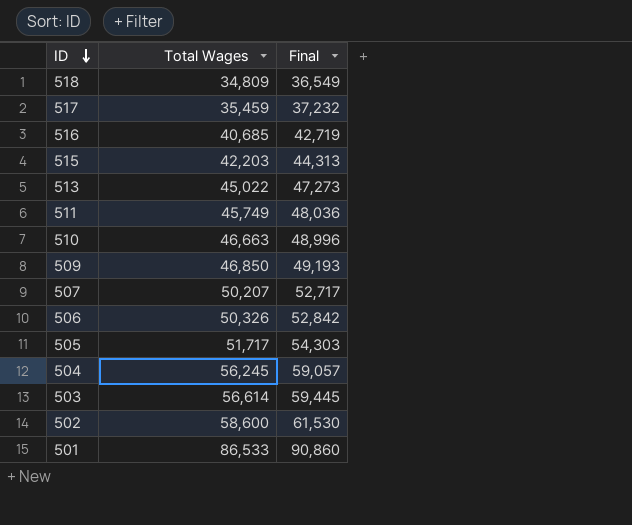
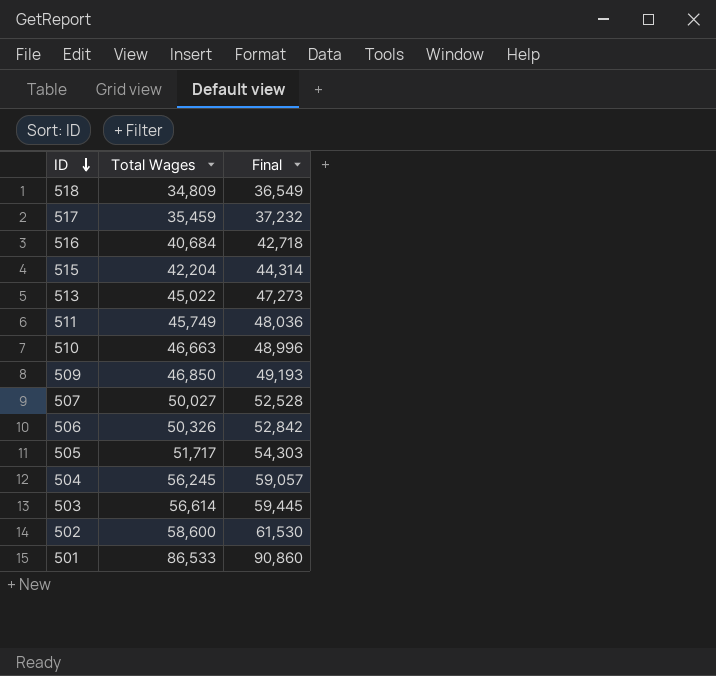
516 | Total Wages: 40,685 -> 40,684
516 | Final: 42,719 -> 42,718
515 | Total Wages: 42,203 -> 42,204
515 | Final: 44,313 -> 44,314
507 | Total Wages: 50,207 -> 50,027
507 | Final: 52,717 -> 52,528

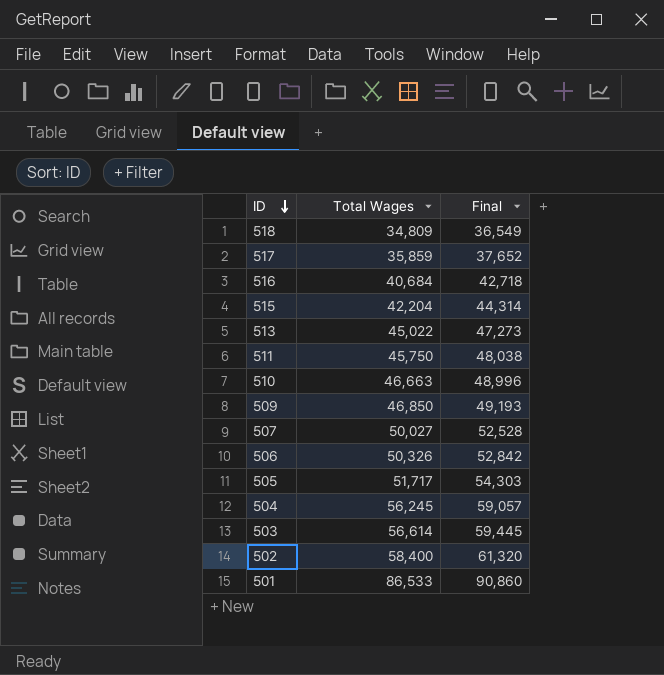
517 | Total Wages: 35,459 -> 35,859
517 | Final: 37,232 -> 37,652
511 | Total Wages: 45,749 -> 45,750
511 | Final: 48,036 -> 48,038
502 | Total Wages: 58,600 -> 58,400
502 | Final: 61,530 -> 61,320

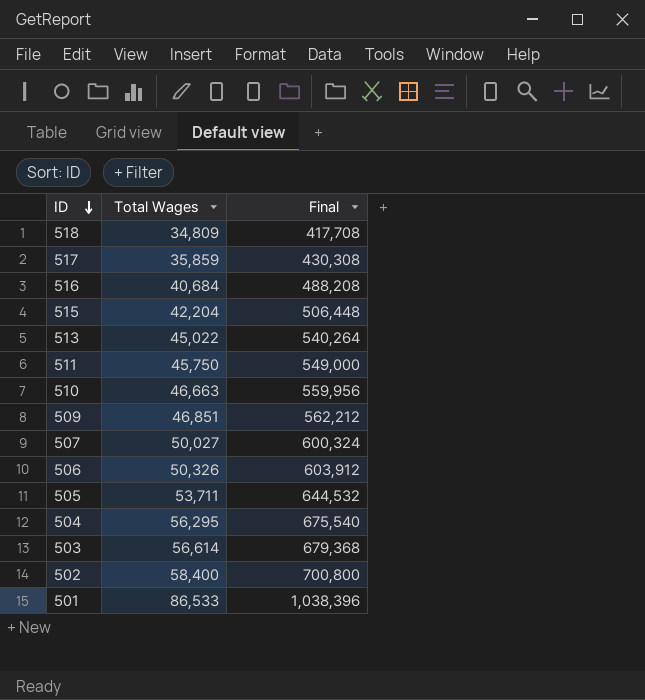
column Final | formula: [Total Wages] * 1.05 -> [Total Wages] * 12
509 | Total Wages: 46,850 -> 46,851
505 | Total Wages: 51,717 -> 53,711
504 | Total Wages: 56,245 -> 56,295

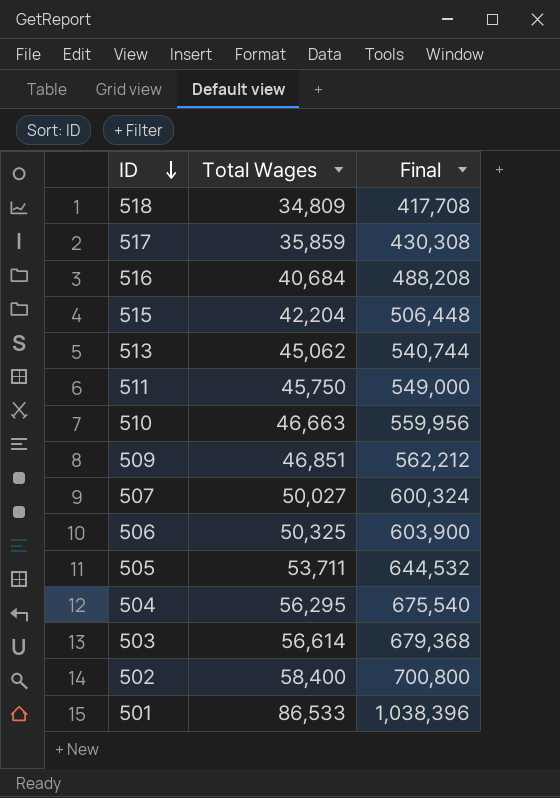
513 | Total Wages: 45,022 -> 45,062
513 | Final: 540,264 -> 540,744
506 | Total Wages: 50,326 -> 50,325
506 | Final: 603,912 -> 603,900

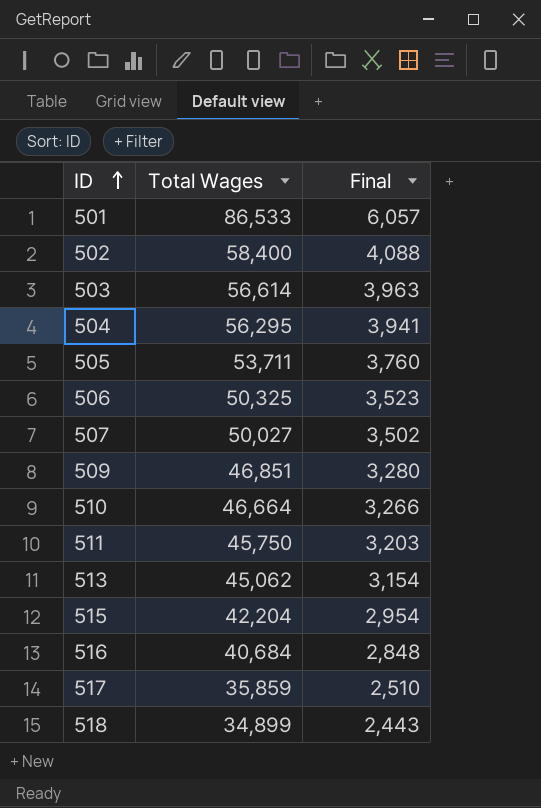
row order: ID descending -> ID ascending
column Final | formula: [Total Wages] * 12 -> [Total Wages] * 0.07
510 | Total Wages: 46,663 -> 46,664
518 | Total Wages: 34,809 -> 34,899

